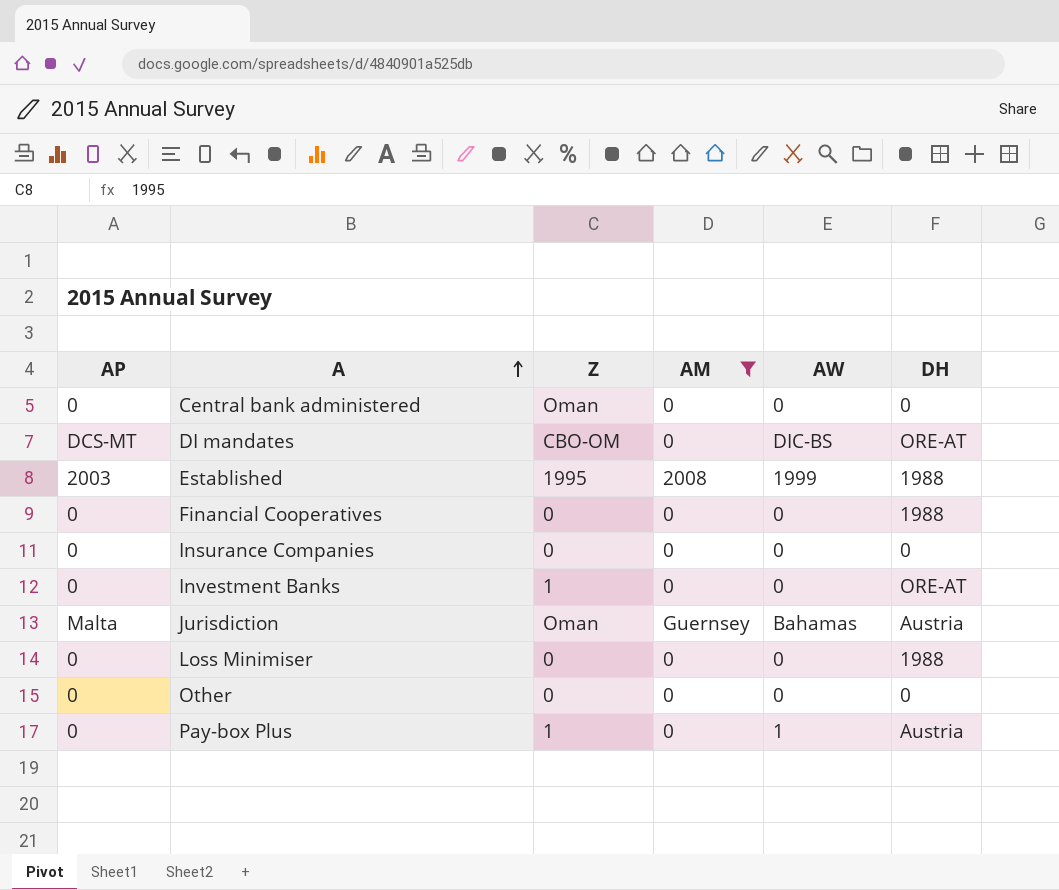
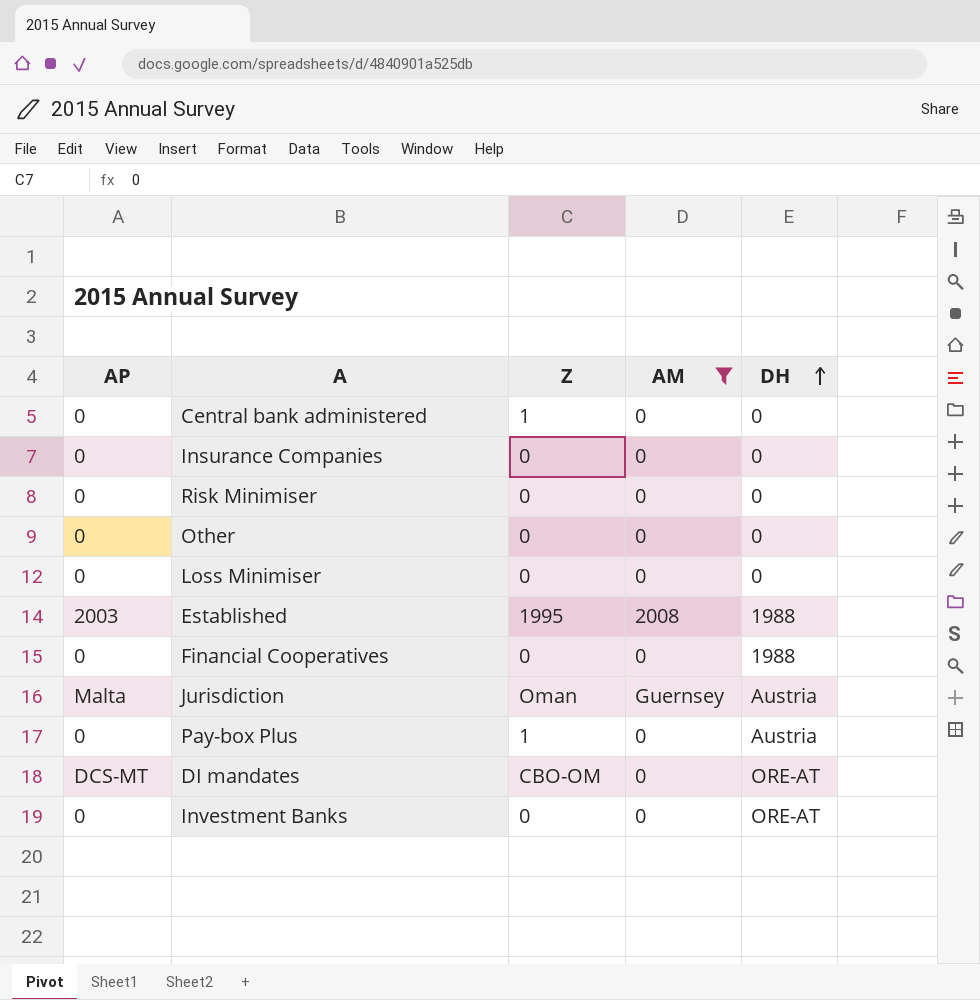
row order: A ascending -> DH ascending
column AW | position: 5 -> none
Central bank administered | Z: Oman -> 1
row Risk Minimiser: none -> 0 | 0 | 0 | 0
Loss Minimiser | DH: 1988 -> 0
Investment Banks | Z: 1 -> 0

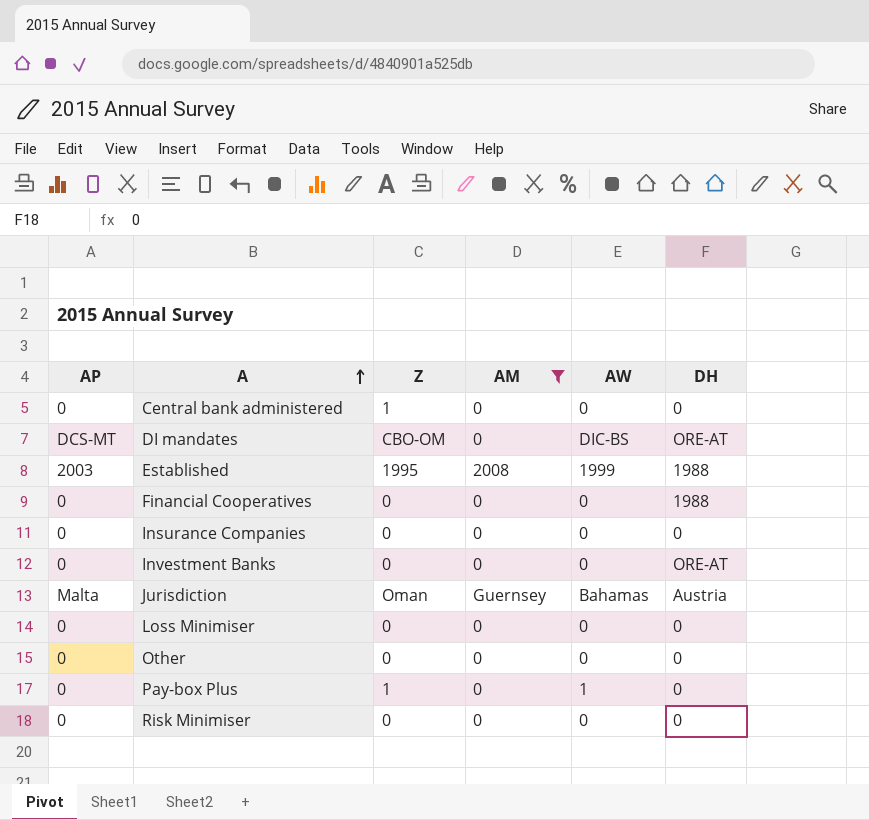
row order: DH ascending -> A ascending
column AW | position: none -> 5
Pay-box Plus | DH: Austria -> 0

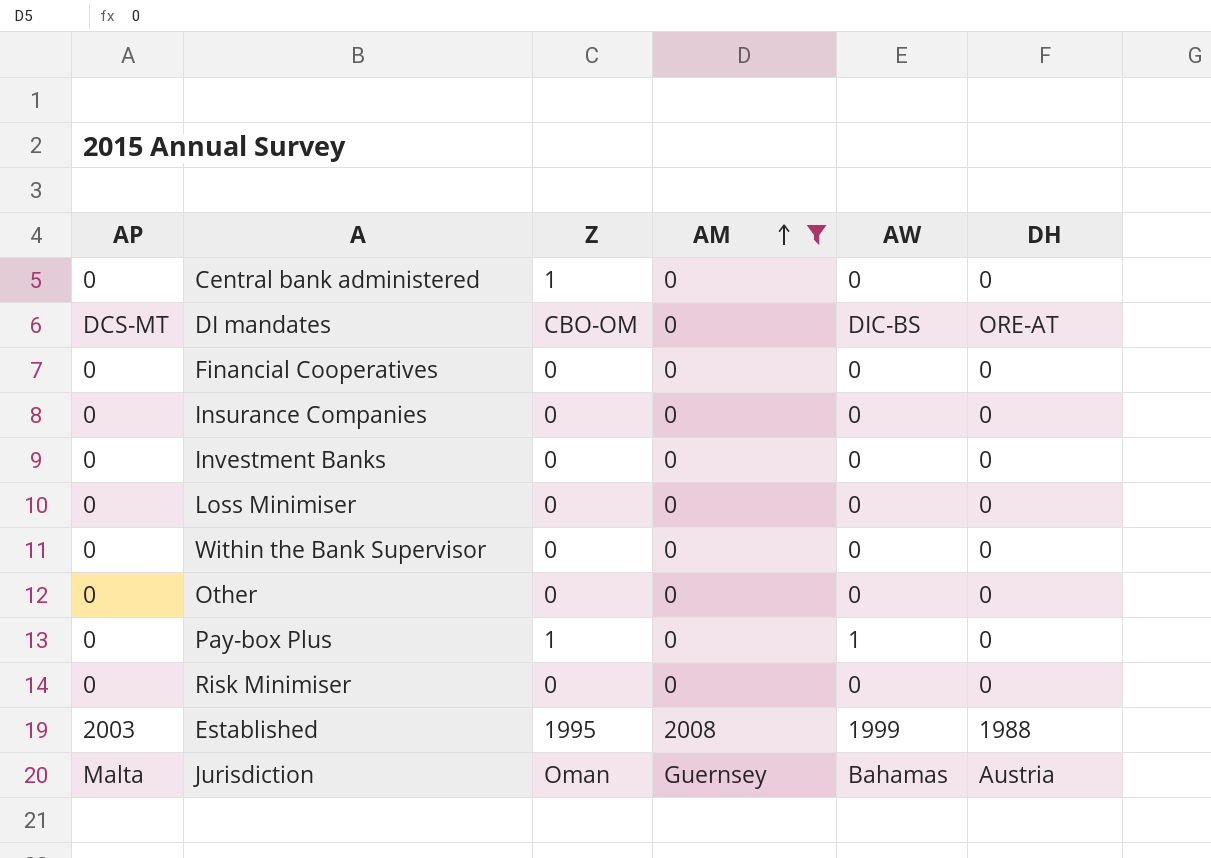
row order: A ascending -> AM ascending
Financial Cooperatives | DH: 1988 -> 0
Investment Banks | DH: ORE-AT -> 0
row Within the Bank Supervisor: none -> 0 | 0 | 0 | 0 | 0

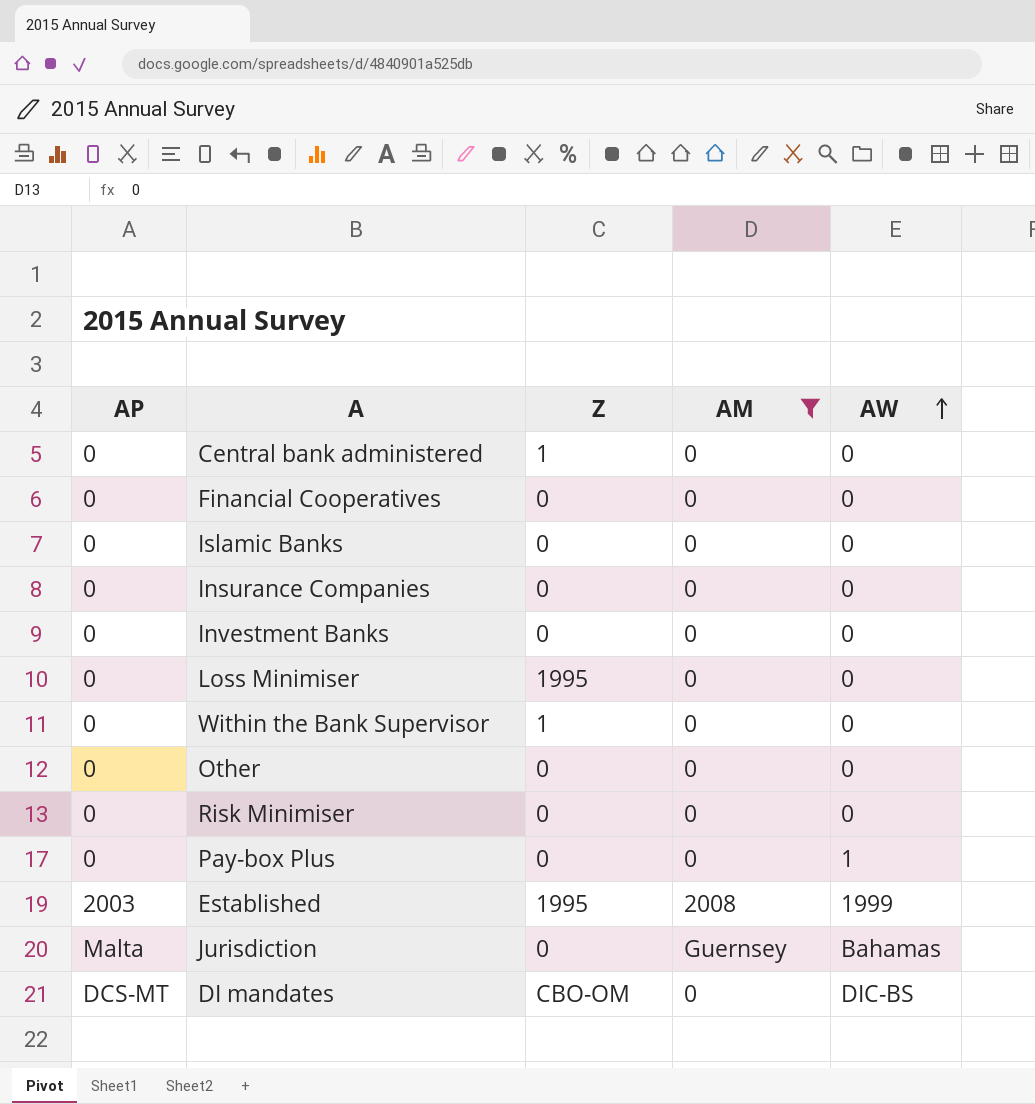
row order: AM ascending -> AW ascending
column DH | position: 6 -> none
row Islamic Banks: none -> 0 | 0 | 0 | 0
Loss Minimiser | Z: 0 -> 1995
Within the Bank Supervisor | Z: 0 -> 1
Pay-box Plus | Z: 1 -> 0
Jurisdiction | Z: Oman -> 0

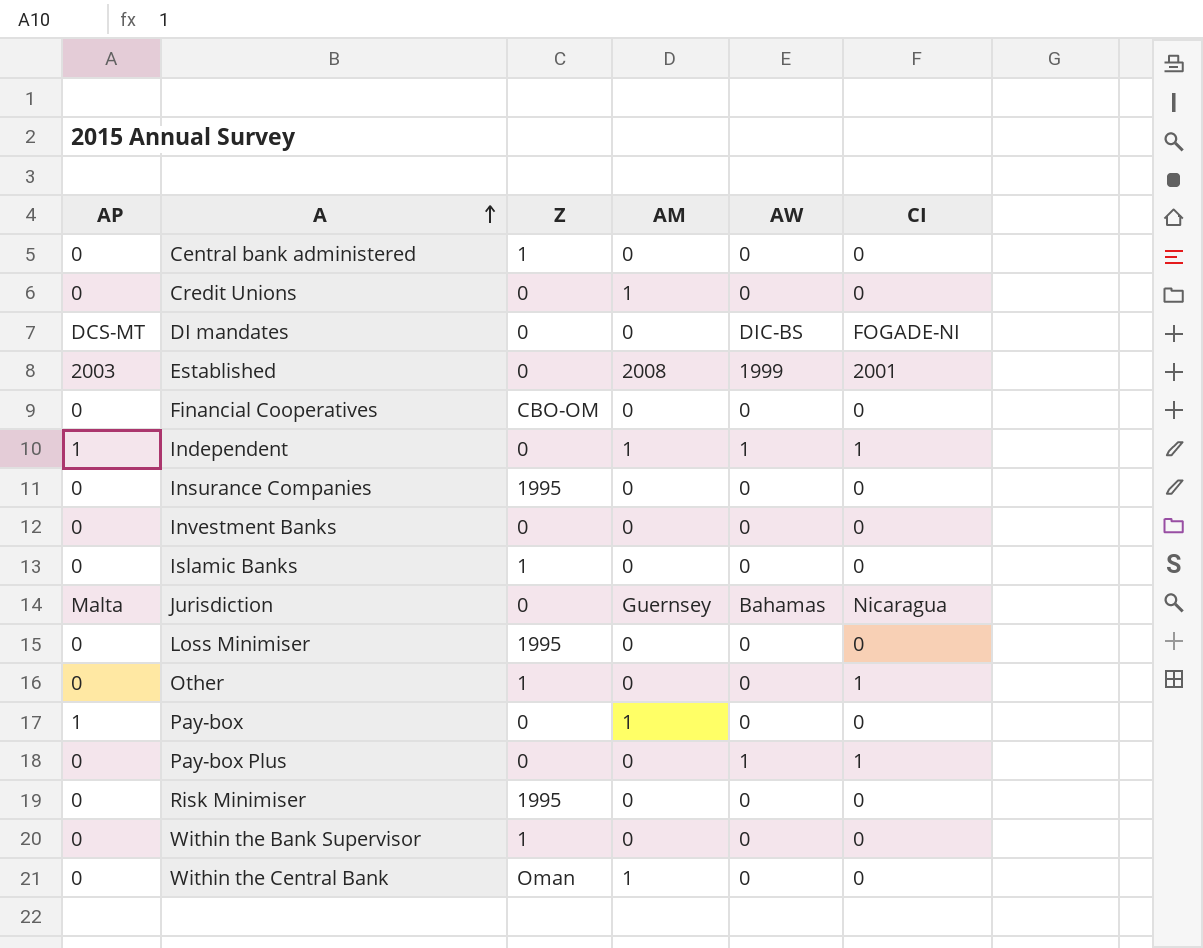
filter: AM != 1 -> none
row order: AW ascending -> A ascending
column CI | position: none -> 6
DI mandates | Z: CBO-OM -> 0
Established | Z: 1995 -> 0
Financial Cooperatives | Z: 0 -> CBO-OM
Insurance Companies | Z: 0 -> 1995
Islamic Banks | Z: 0 -> 1
Other | Z: 0 -> 1
Risk Minimiser | Z: 0 -> 1995

